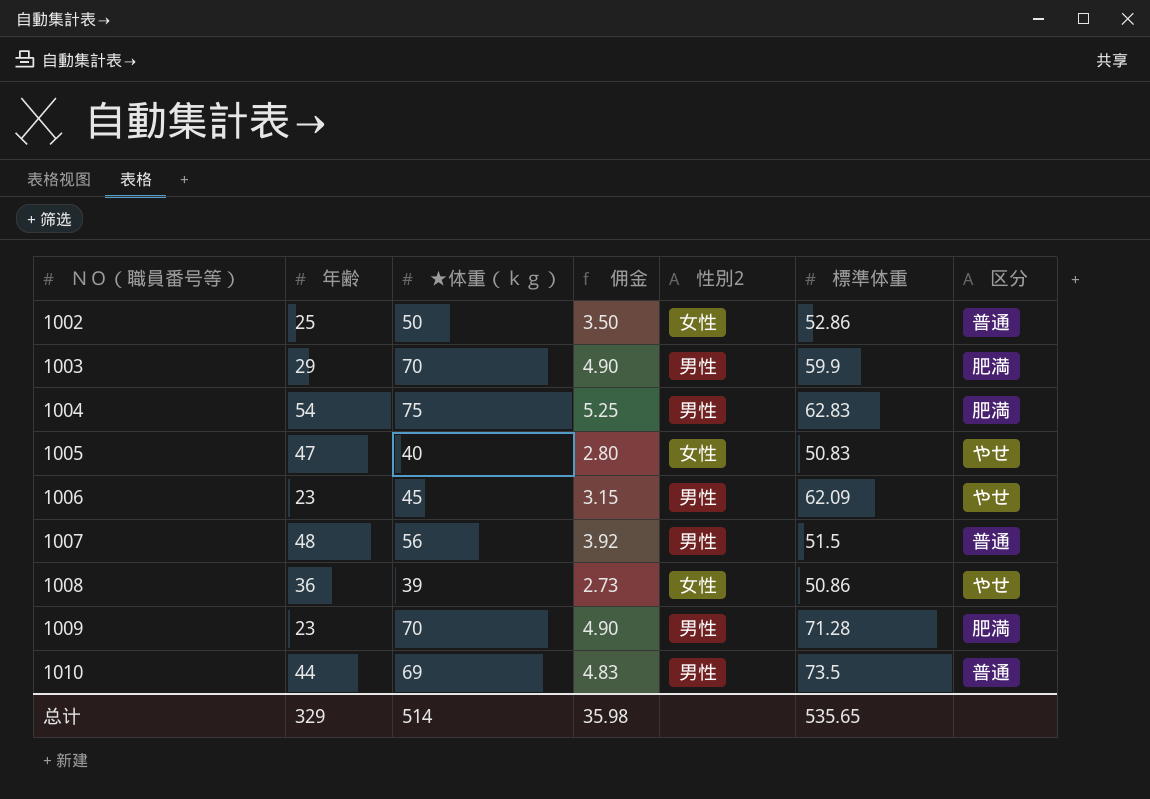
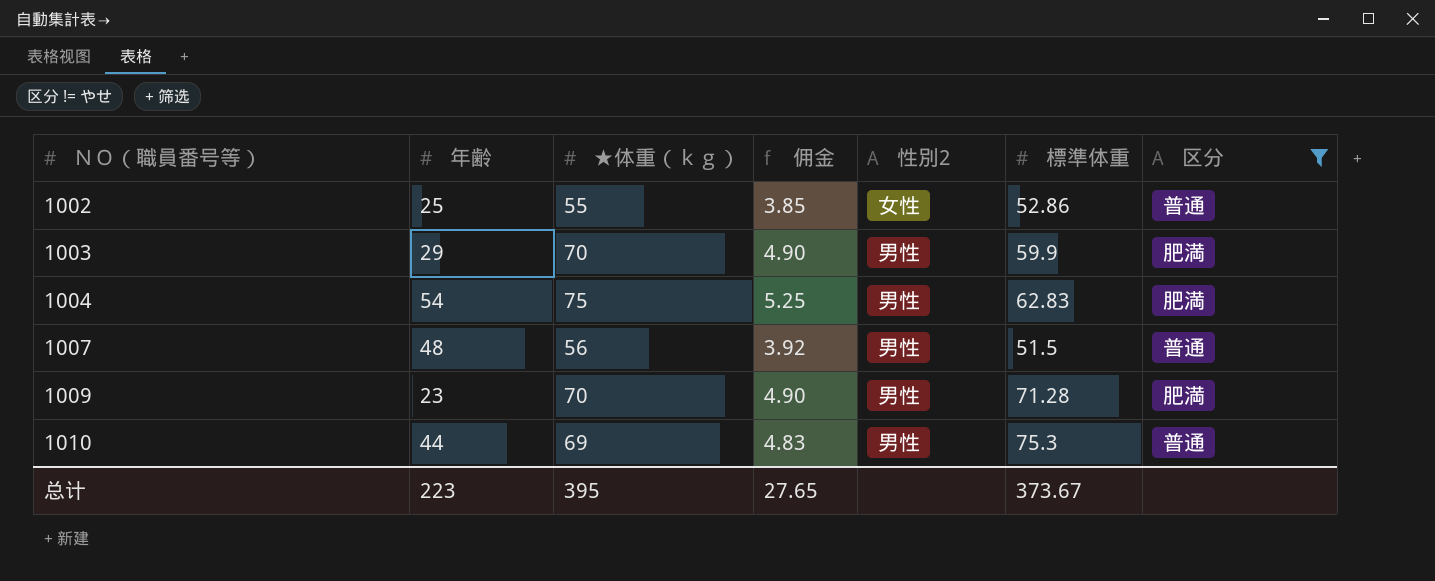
filter: none -> 区分 != やせ
1002 | ★体重（ｋｇ）: 50 -> 55
1002 | 佣金: 3.50 -> 3.85
1010 | 標準体重: 73.5 -> 75.3
总计 | 年齢: 329 -> 223
总计 | ★体重（ｋｇ）: 514 -> 395
总计 | 佣金: 35.98 -> 27.65
总计 | 標準体重: 535.65 -> 373.67

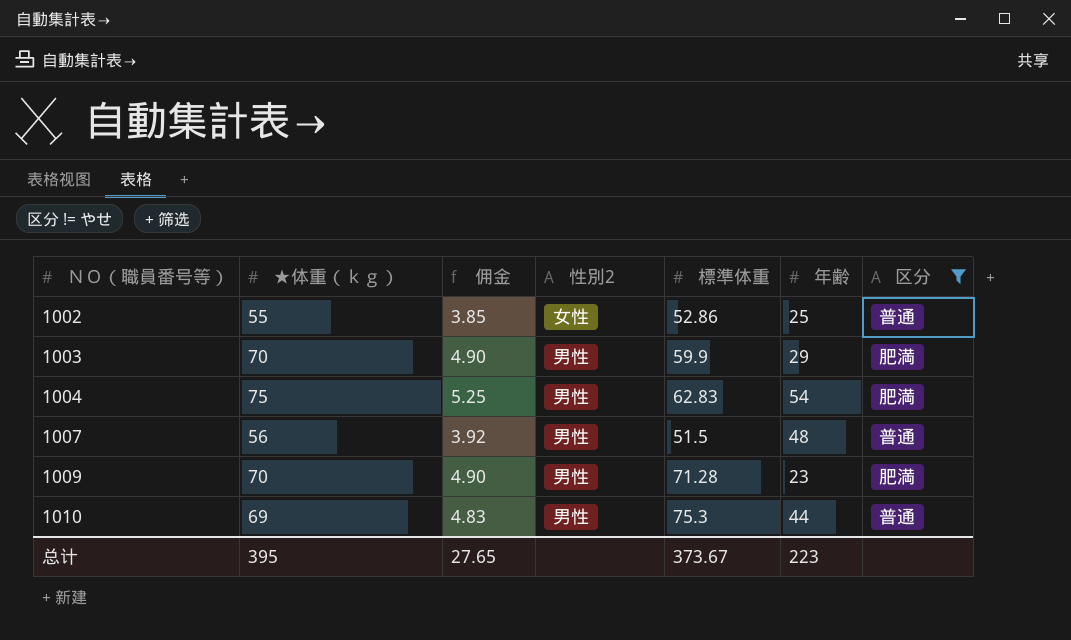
column 年齢 | position: 2 -> 6

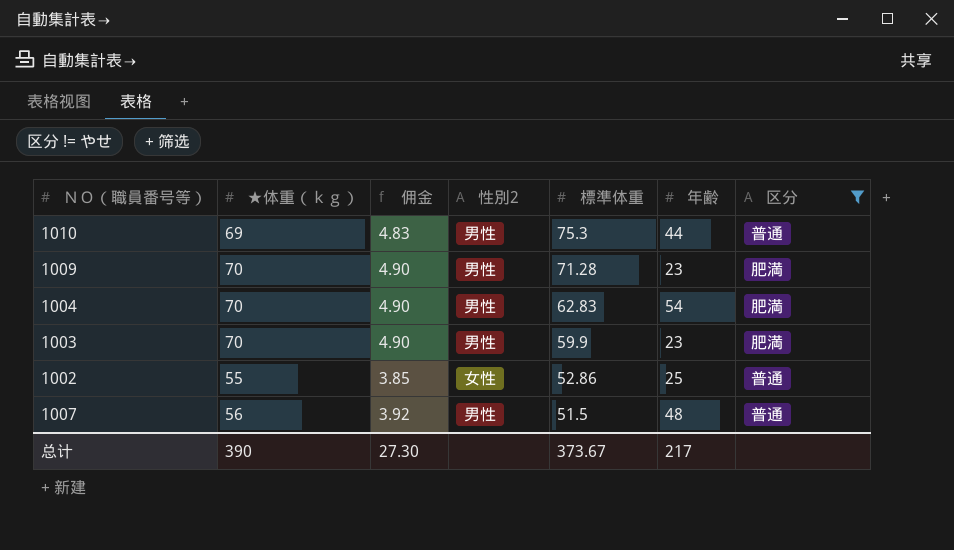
row order: ＮＯ（職員番号等） ascending -> 標準体重 descending
1004 | ★体重（ｋｇ）: 75 -> 70
1004 | 佣金: 5.25 -> 4.90
1003 | 年齢: 29 -> 23
总计 | ★体重（ｋｇ）: 395 -> 390
总计 | 佣金: 27.65 -> 27.30
总计 | 年齢: 223 -> 217

